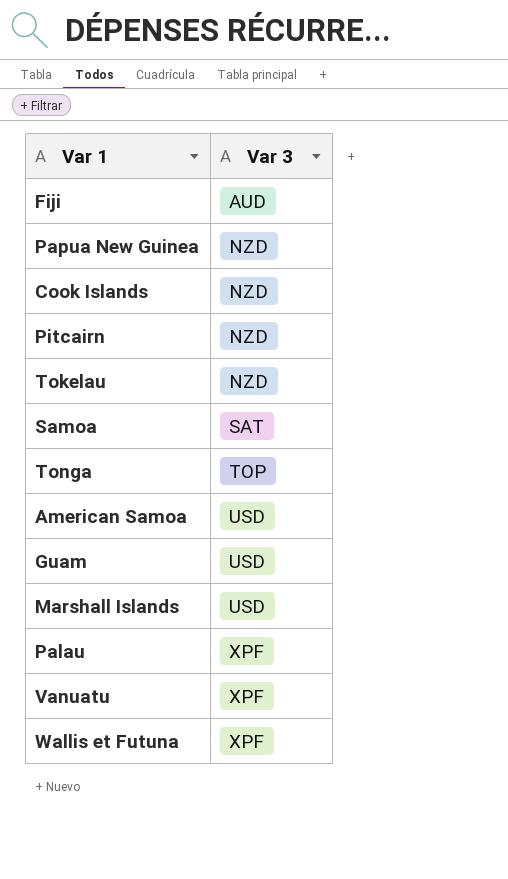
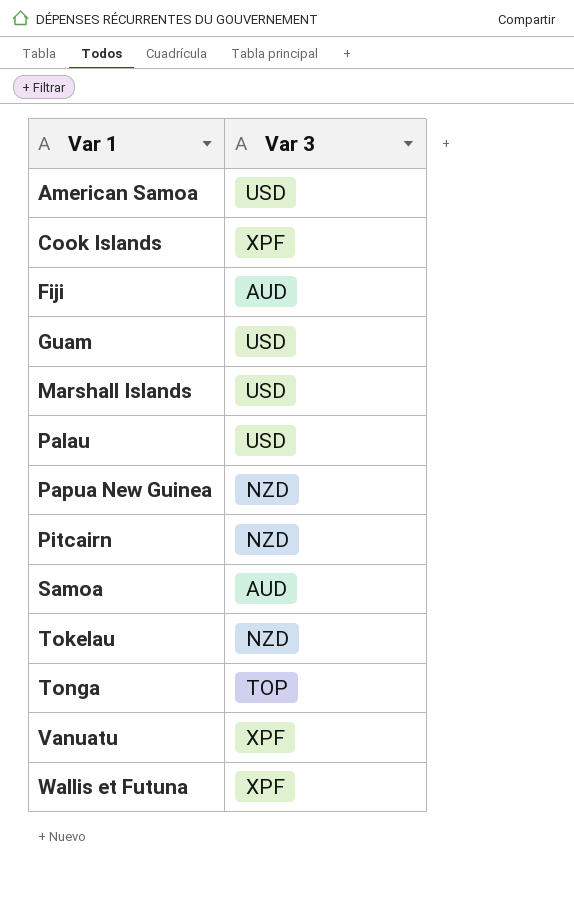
row order: Var 3 ascending -> Var 1 ascending
Cook Islands | Var 3: NZD -> XPF
Palau | Var 3: XPF -> USD
Samoa | Var 3: SAT -> AUD

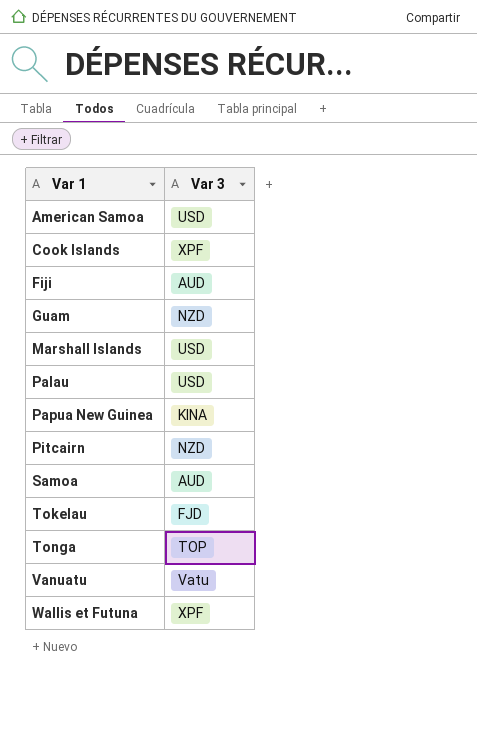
Guam | Var 3: USD -> NZD
Papua New Guinea | Var 3: NZD -> KINA
Tokelau | Var 3: NZD -> FJD
Vanuatu | Var 3: XPF -> Vatu

